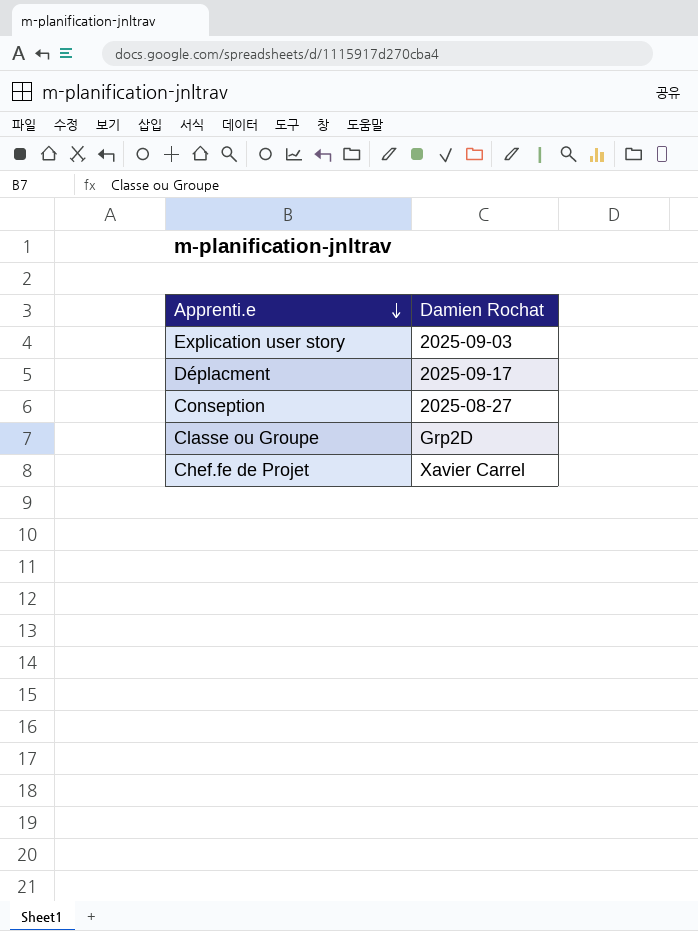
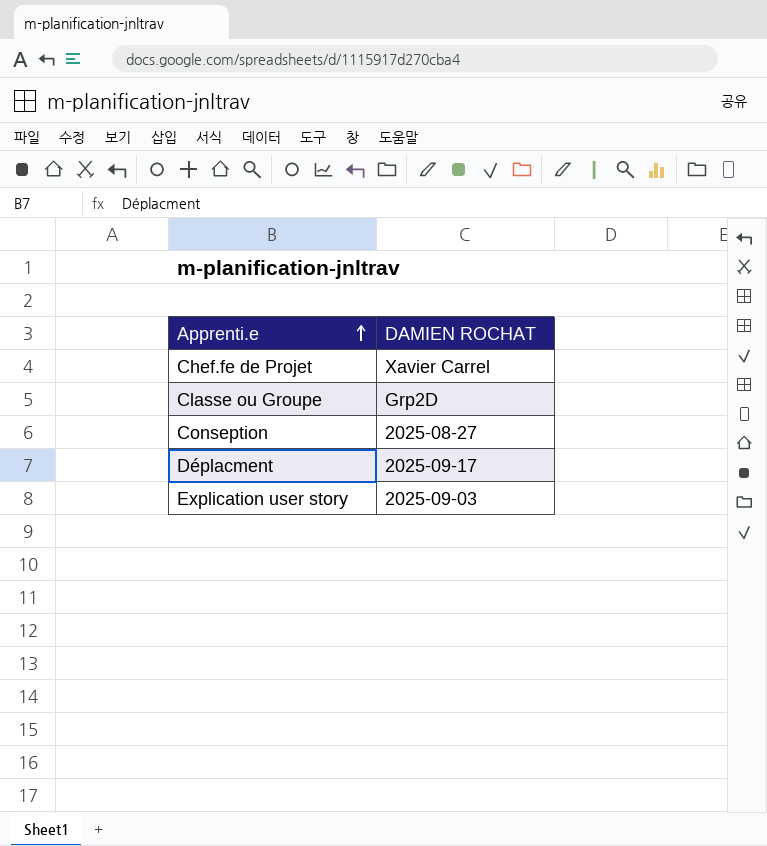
row order: Apprenti.e descending -> Apprenti.e ascending
column name: Damien Rochat -> DAMIEN ROCHAT

